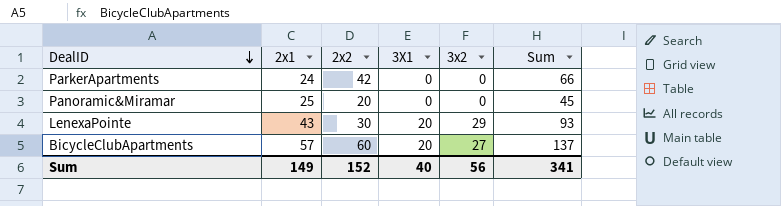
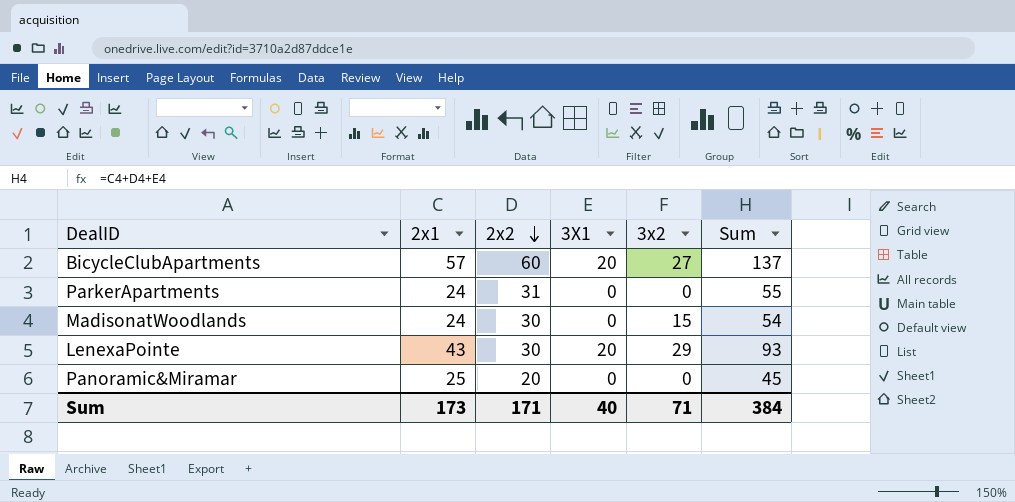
row order: DealID descending -> 2x2 descending
ParkerApartments | 2x2: 42 -> 31
ParkerApartments | Sum: 66 -> 55
row MadisonatWoodlands: none -> 24 | 30 | 0 | 15 | 54
Sum | 2x1: 149 -> 173
Sum | 2x2: 152 -> 171
Sum | 3x2: 56 -> 71
Sum | Sum: 341 -> 384

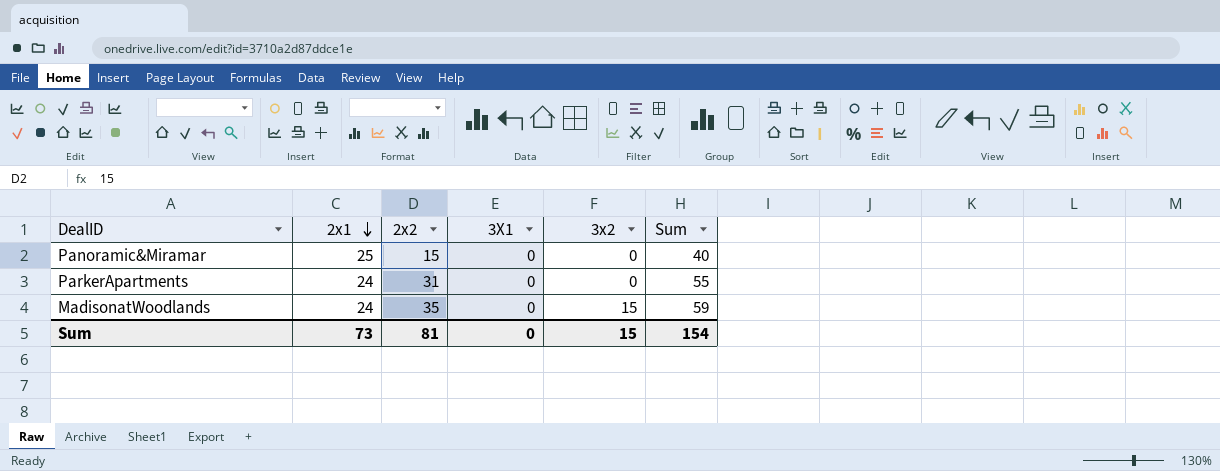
row order: 2x2 descending -> 2x1 descending
row BicycleClubApartments: 57 | 60 | 20 | 27 | 137 -> none
row LenexaPointe: 43 | 30 | 20 | 29 | 93 -> none
Panoramic&Miramar | 2x2: 20 -> 15
Panoramic&Miramar | Sum: 45 -> 40
MadisonatWoodlands | 2x2: 30 -> 35
MadisonatWoodlands | Sum: 54 -> 59
Sum | 2x1: 173 -> 73
Sum | 2x2: 171 -> 81
Sum | 3X1: 40 -> 0
Sum | 3x2: 71 -> 15
Sum | Sum: 384 -> 154

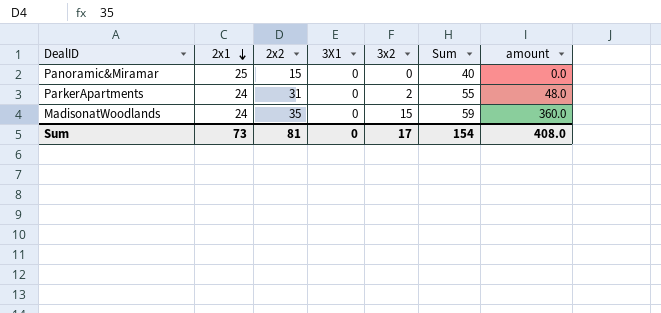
column amount | formula: none -> [2x1] * [3x2]
ParkerApartments | 3x2: 0 -> 2
Sum | 3x2: 15 -> 17

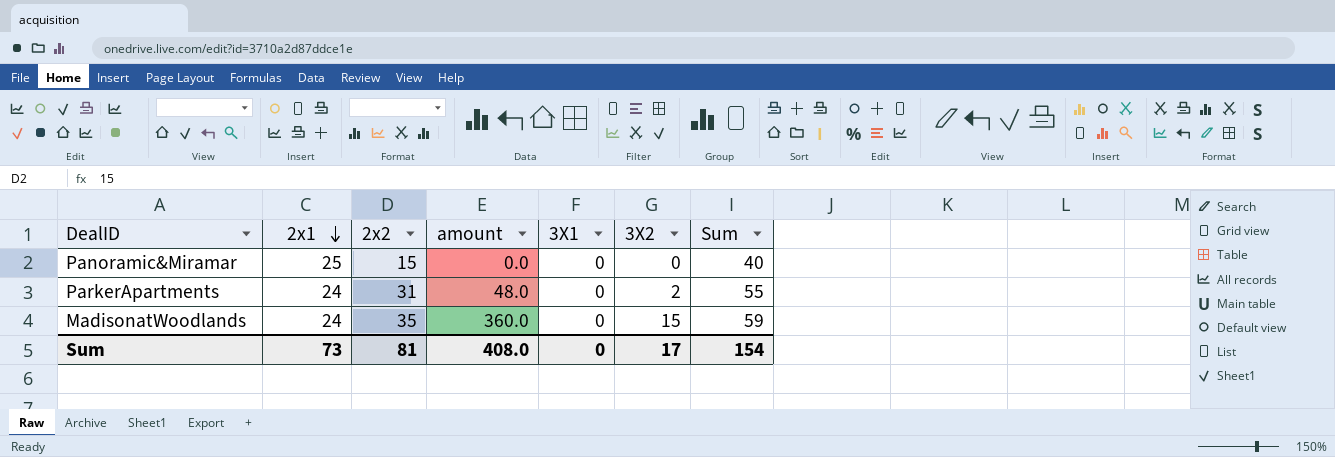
column amount | position: 7 -> 4
column name: 3x2 -> 3X2

